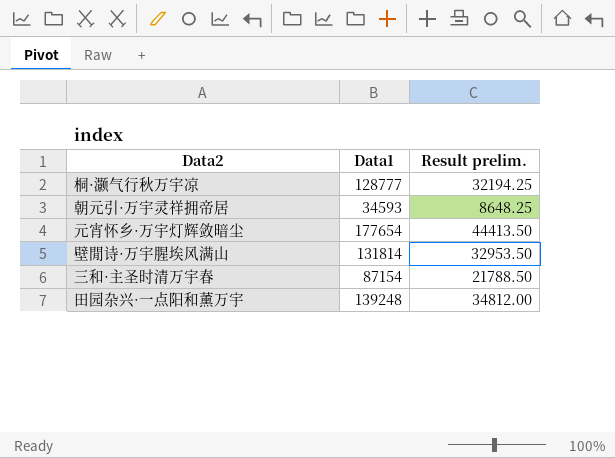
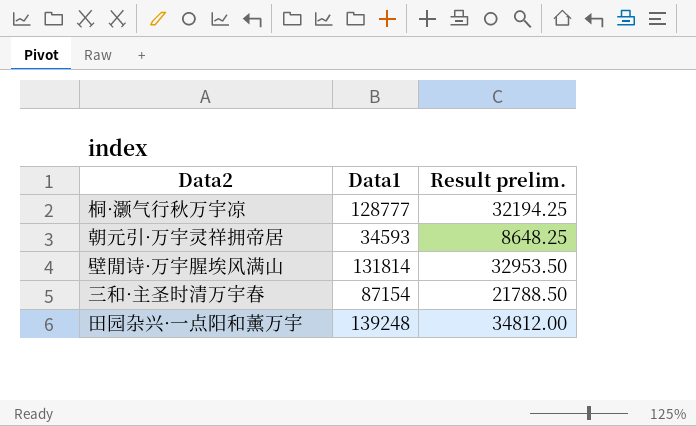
row 元宵怀乡·万宇灯辉敛暗尘: 177654 | 44413.50 -> none

